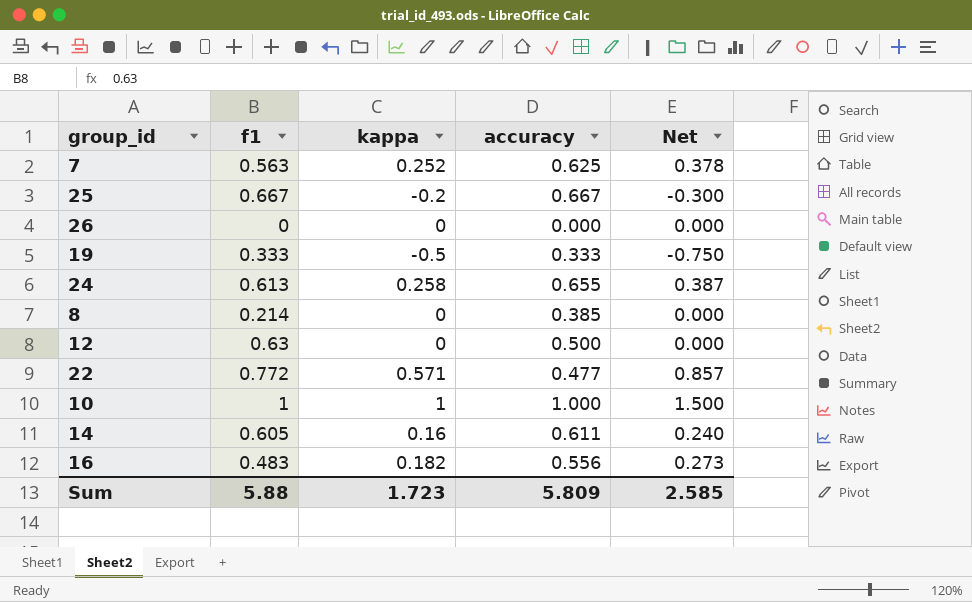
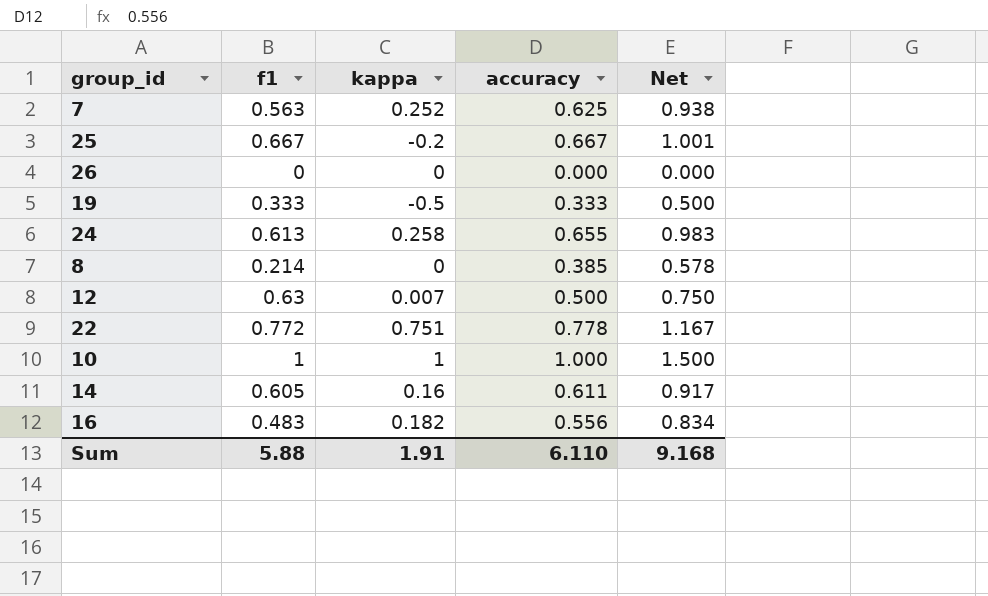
column Net | formula: [kappa] * 1.5 -> [accuracy] * 1.5
12 | kappa: 0 -> 0.007
22 | kappa: 0.571 -> 0.751
22 | accuracy: 0.477 -> 0.778
Sum | kappa: 1.723 -> 1.91
Sum | accuracy: 5.809 -> 6.110
Sum | Net: 2.585 -> 9.168

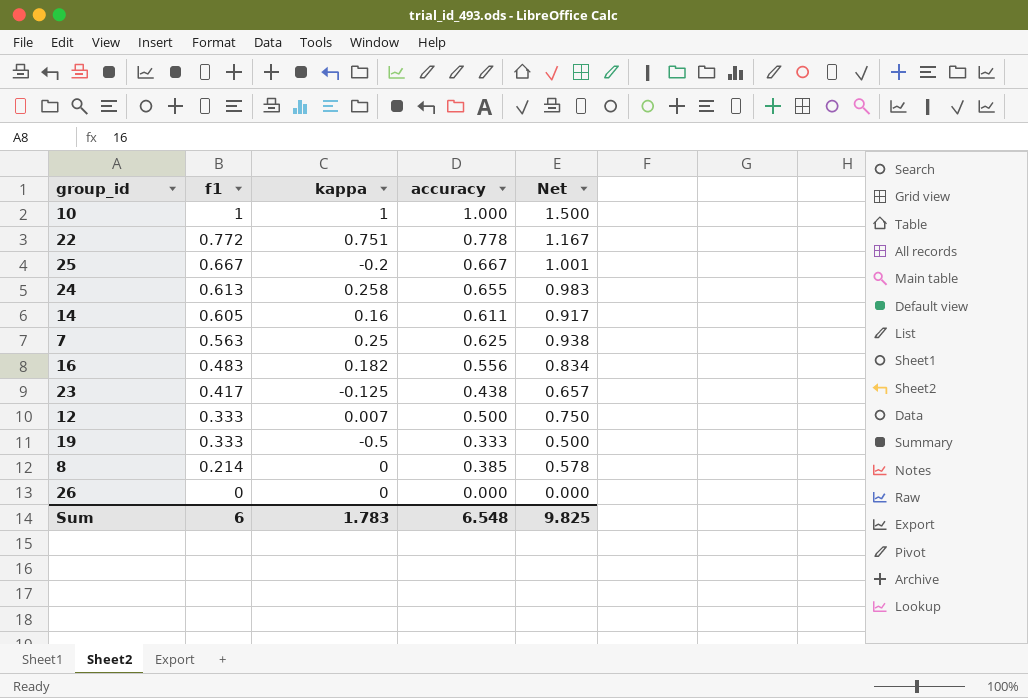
row order: none -> f1 descending
7 | kappa: 0.252 -> 0.25
row 23: none -> 0.417 | -0.125 | 0.438 | 0.657
12 | f1: 0.63 -> 0.333
Sum | f1: 5.88 -> 6
Sum | kappa: 1.91 -> 1.783
Sum | accuracy: 6.110 -> 6.548
Sum | Net: 9.168 -> 9.825

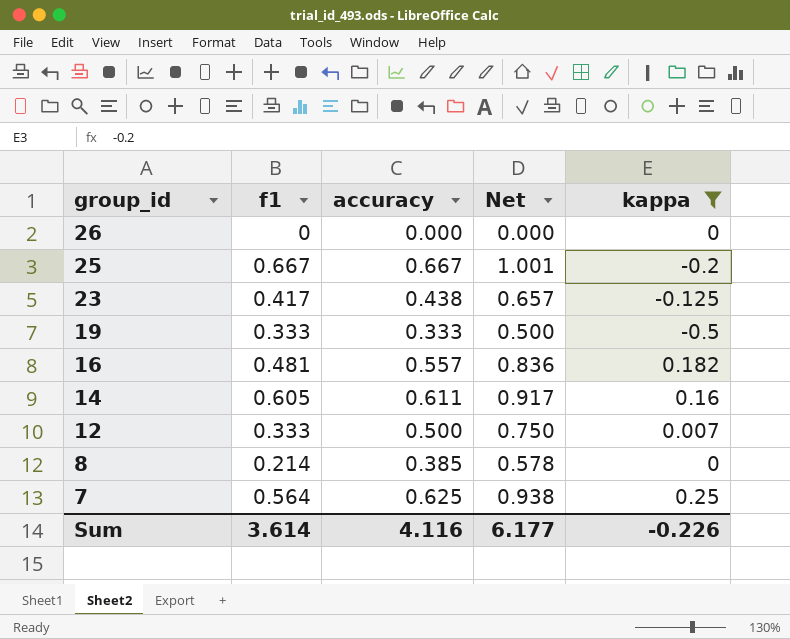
filter: none -> kappa <= 0.25
row order: f1 descending -> group_id descending
column kappa | position: 3 -> 5
16 | f1: 0.483 -> 0.481
16 | accuracy: 0.556 -> 0.557
16 | Net: 0.834 -> 0.836
7 | f1: 0.563 -> 0.564
Sum | f1: 6 -> 3.614
Sum | accuracy: 6.548 -> 4.116
Sum | Net: 9.825 -> 6.177
Sum | kappa: 1.783 -> -0.226

